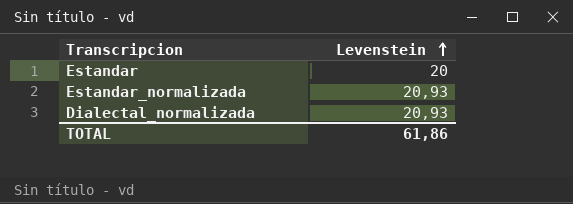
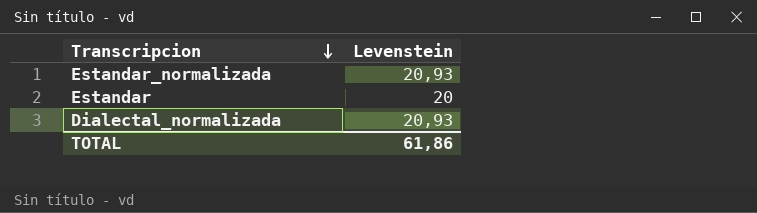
row order: Levenstein ascending -> Transcripcion descending

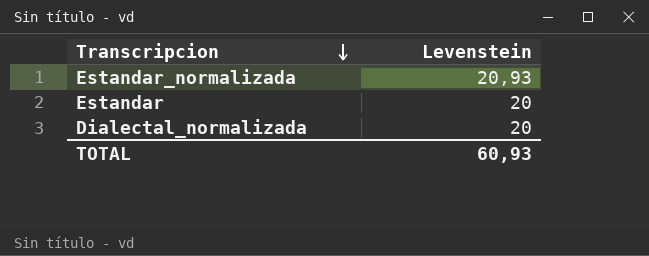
Dialectal_normalizada | Levenstein: 20,93 -> 20
TOTAL | Levenstein: 61,86 -> 60,93

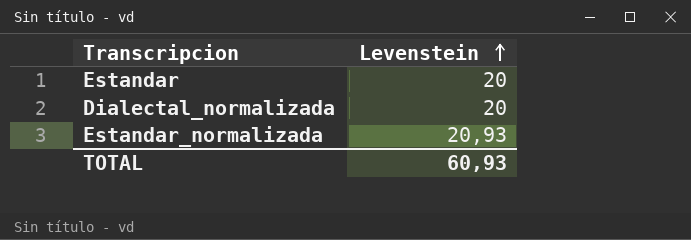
row order: Transcripcion descending -> Levenstein ascending

